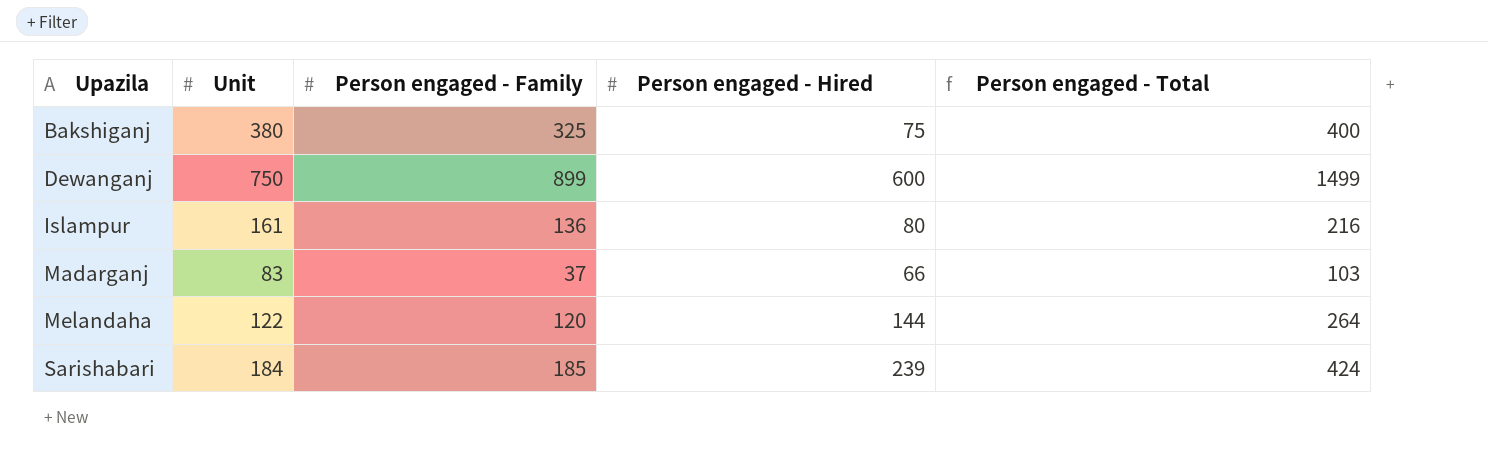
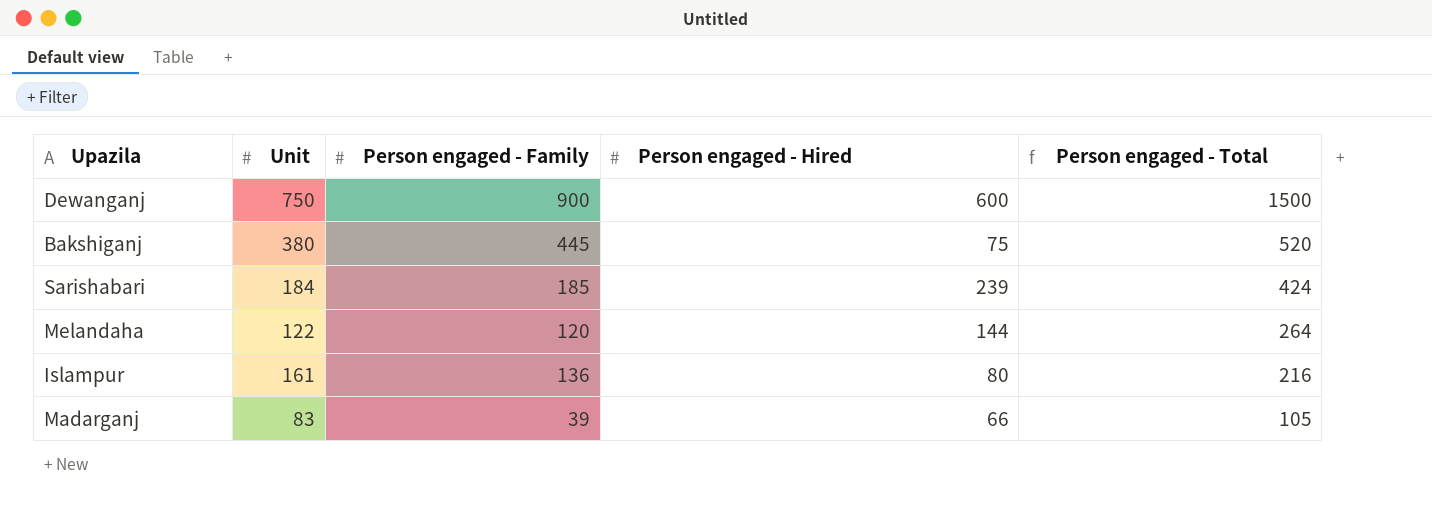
row order: Upazila ascending -> Person engaged - Total descending
Dewanganj | Person engaged - Family: 899 -> 900
Dewanganj | Person engaged - Total: 1499 -> 1500
Bakshiganj | Person engaged - Family: 325 -> 445
Bakshiganj | Person engaged - Total: 400 -> 520
Madarganj | Person engaged - Family: 37 -> 39
Madarganj | Person engaged - Total: 103 -> 105

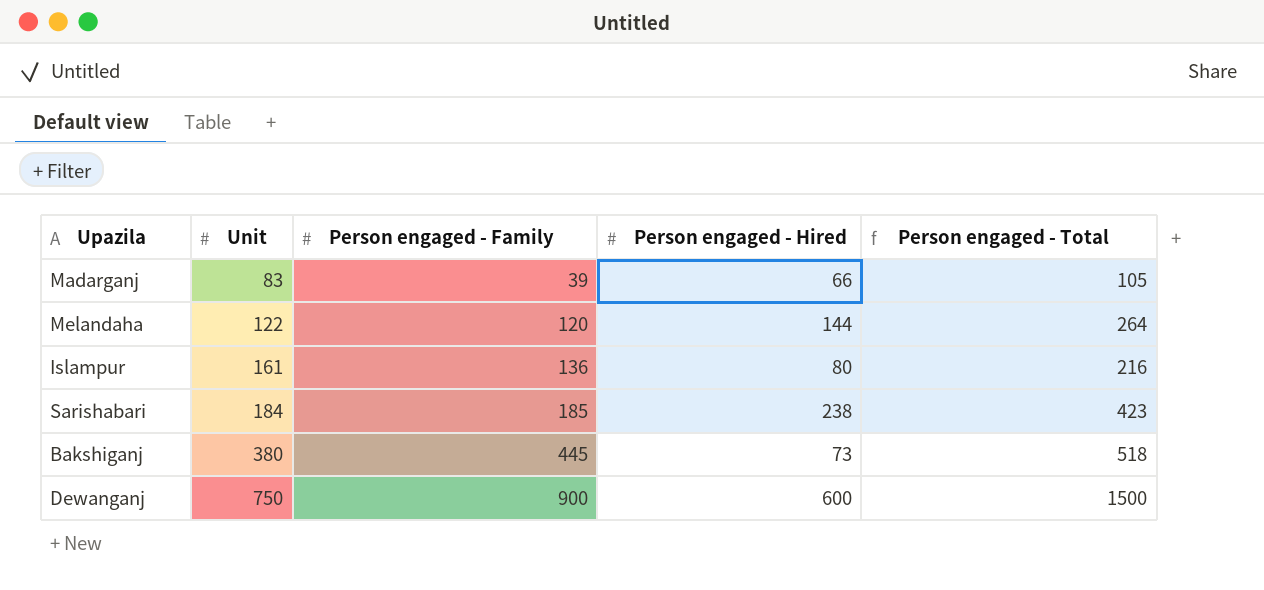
row order: Person engaged - Total descending -> Unit ascending
Sarishabari | Person engaged - Hired: 239 -> 238
Sarishabari | Person engaged - Total: 424 -> 423
Bakshiganj | Person engaged - Hired: 75 -> 73
Bakshiganj | Person engaged - Total: 520 -> 518

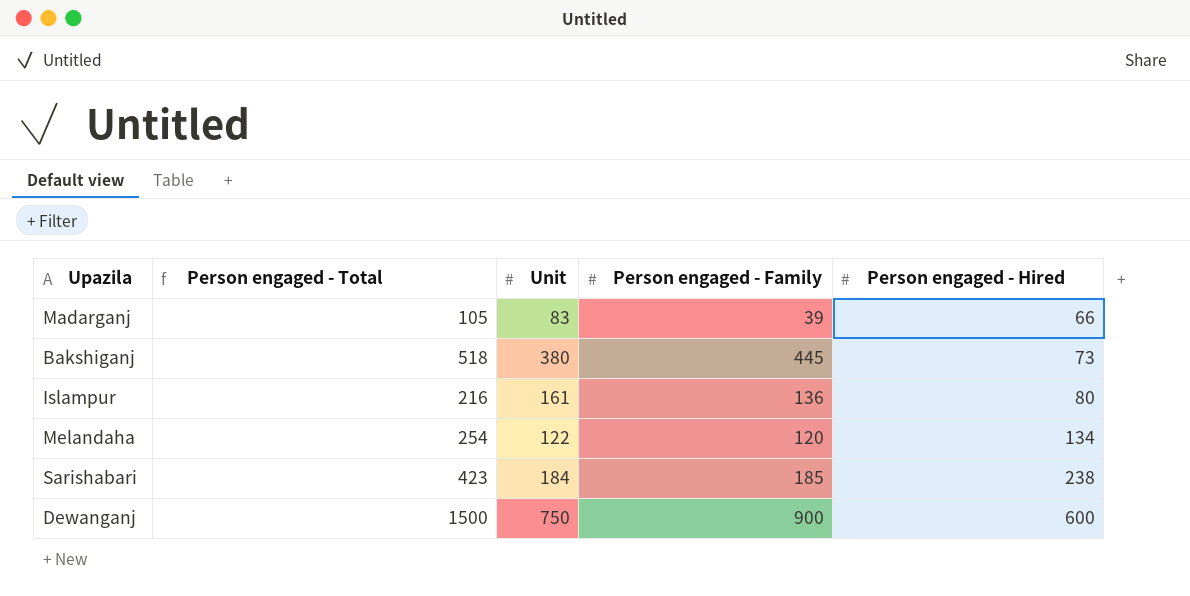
row order: Unit ascending -> Person engaged - Hired ascending
column Person engaged - Total | position: 5 -> 2
Melandaha | Person engaged - Total: 264 -> 254
Melandaha | Person engaged - Hired: 144 -> 134

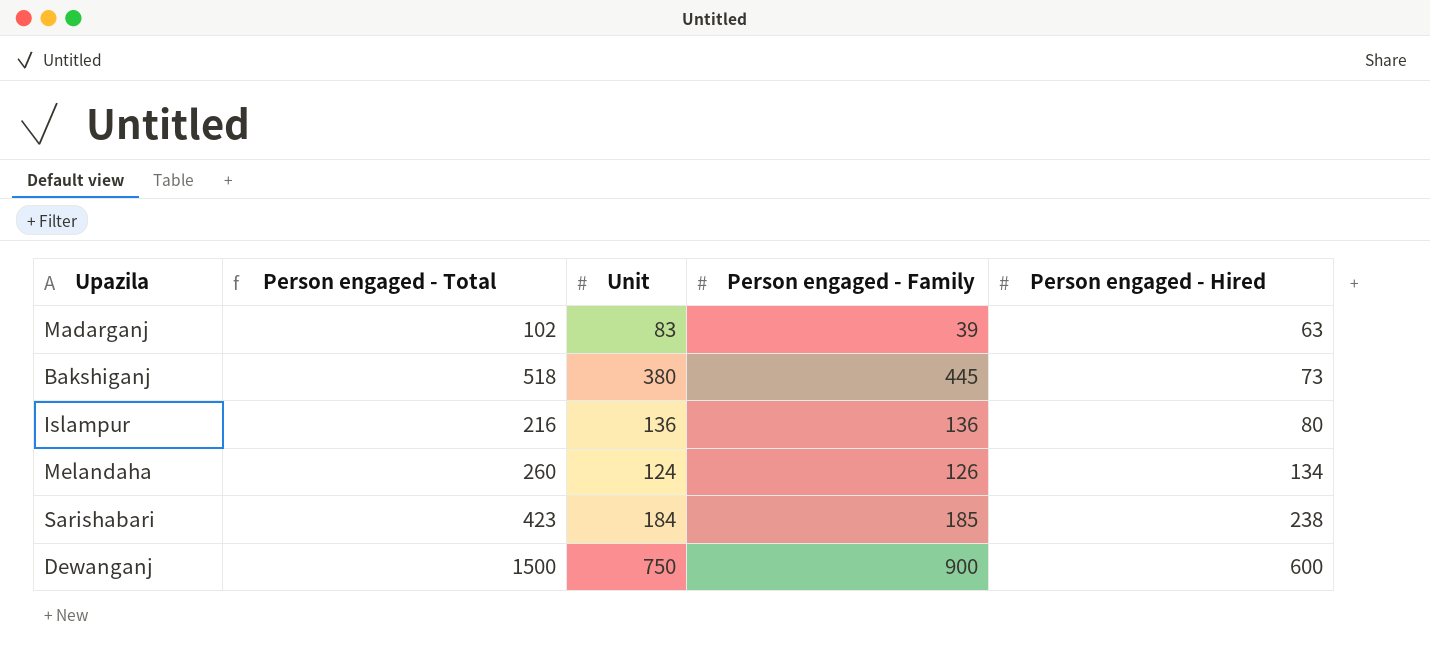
Madarganj | Person engaged - Total: 105 -> 102
Madarganj | Person engaged - Hired: 66 -> 63
Islampur | Unit: 161 -> 136
Melandaha | Person engaged - Total: 254 -> 260
Melandaha | Unit: 122 -> 124
Melandaha | Person engaged - Family: 120 -> 126

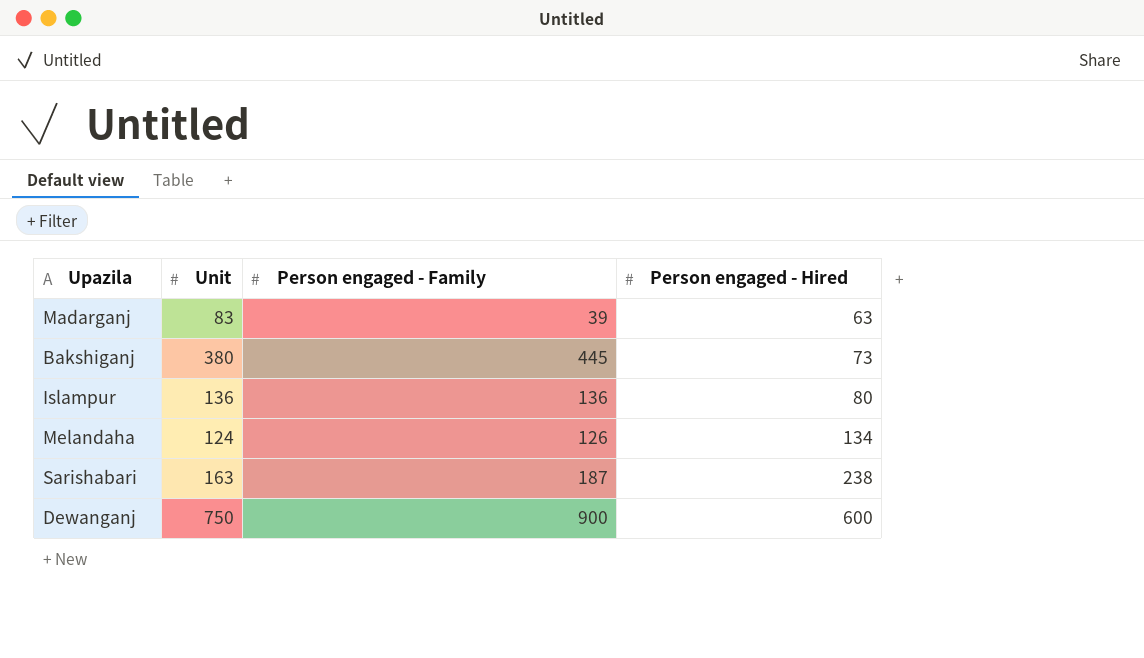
column Person engaged - Total | formula: [Person engaged - Family] + [Person engaged - Hired] -> none
Sarishabari | Unit: 184 -> 163
Sarishabari | Person engaged - Family: 185 -> 187

